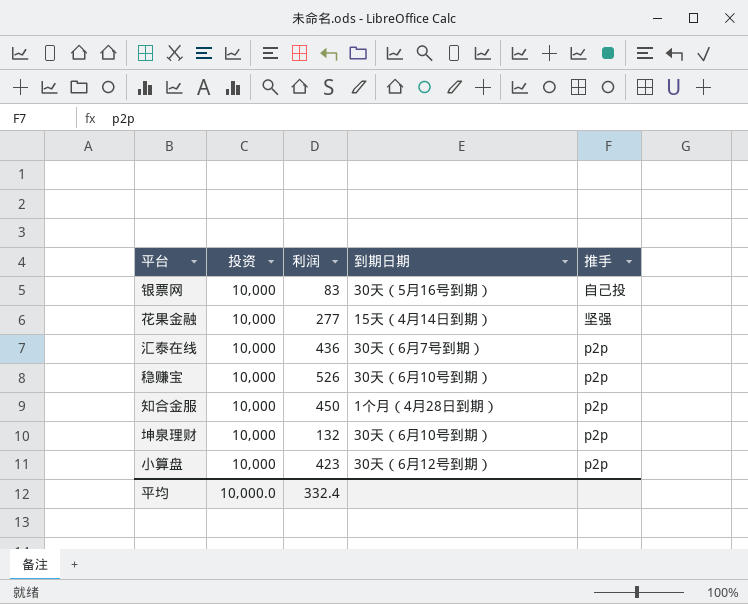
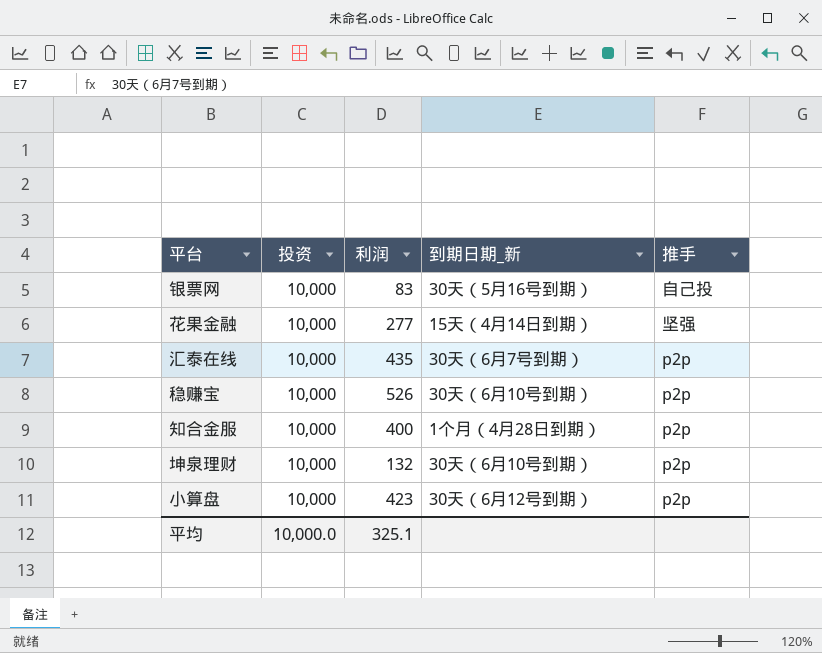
column name: 到期日期 -> 到期日期_新
汇泰在线 | 利润: 436 -> 435
知合金服 | 利润: 450 -> 400
平均 | 利润: 332.4 -> 325.1

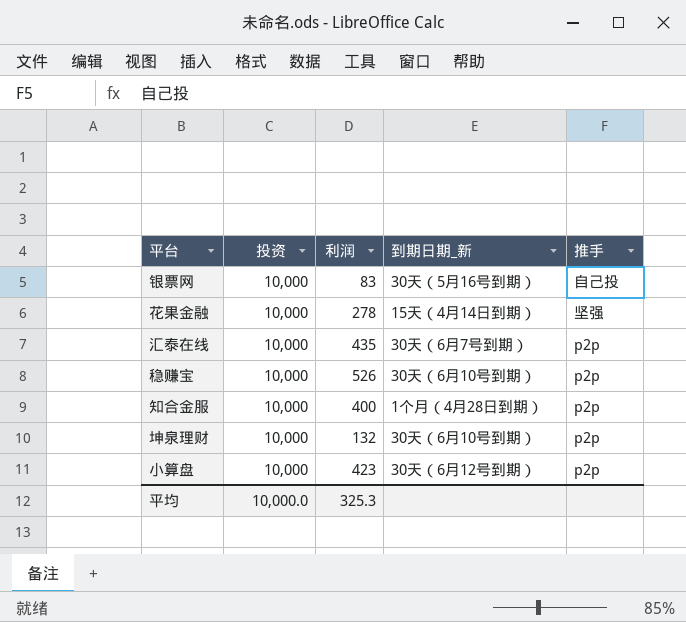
花果金融 | 利润: 277 -> 278
平均 | 利润: 325.1 -> 325.3

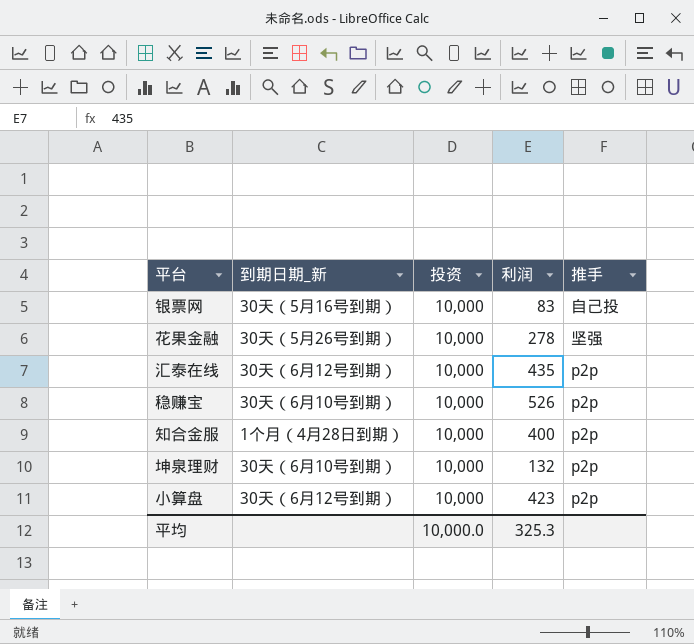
column 到期日期_新 | position: 4 -> 2
花果金融 | 到期日期_新: 15天（4月14日到期） -> 30天（5月26号到期）
汇泰在线 | 到期日期_新: 30天（6月7号到期） -> 30天（6月12号到期）

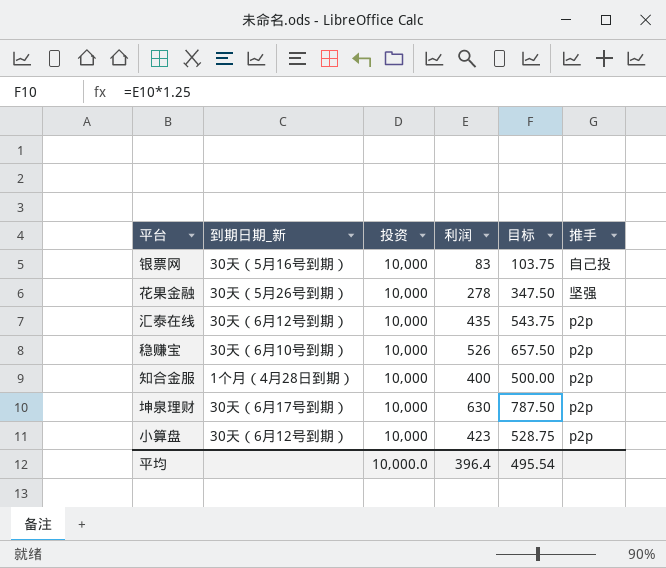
column 目标 | formula: none -> [利润] * 1.25
坤泉理财 | 到期日期_新: 30天（6月10号到期） -> 30天（6月17号到期）
坤泉理财 | 利润: 132 -> 630
平均 | 利润: 325.3 -> 396.4

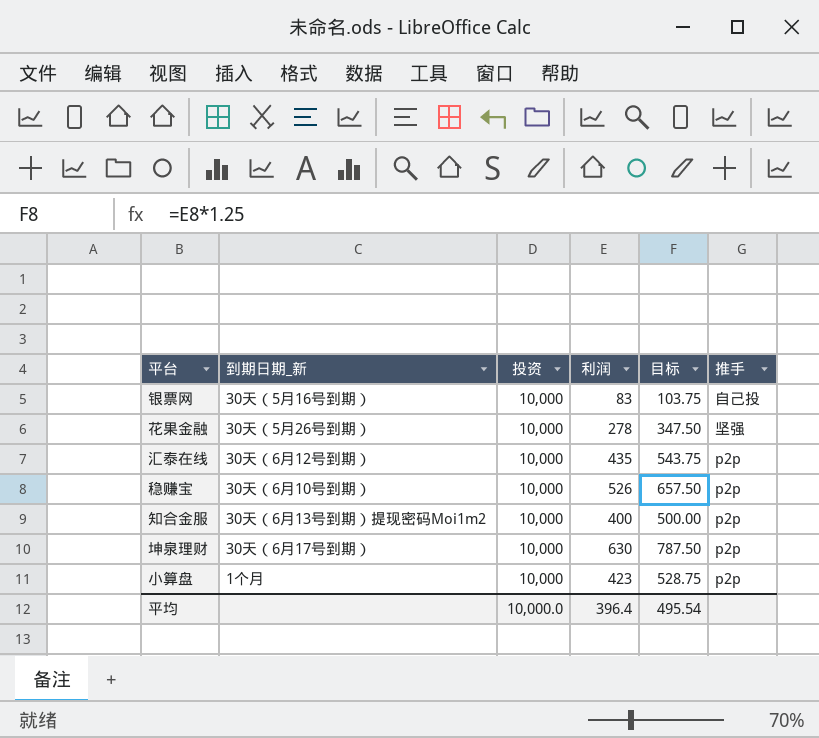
知合金服 | 到期日期_新: 1个月（4月28日到期） -> 30天（6月13号到期）提现密码Moi1m2
小算盘 | 到期日期_新: 30天（6月12号到期） -> 1个月

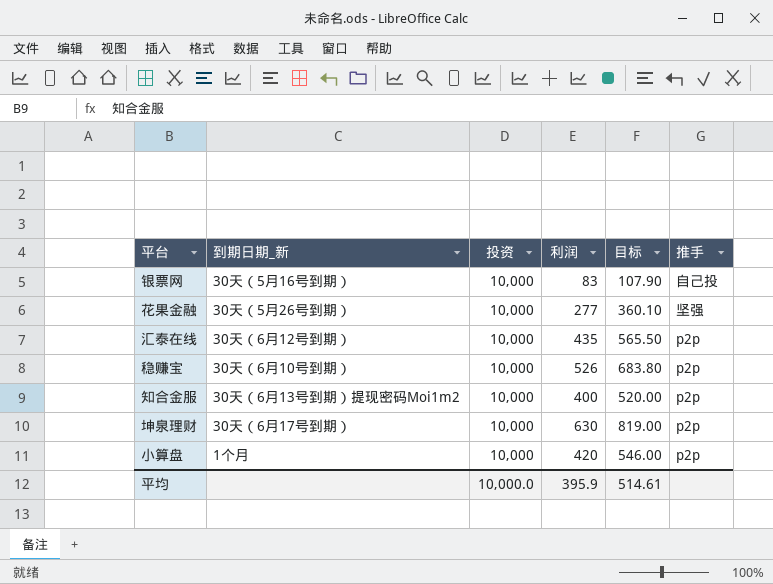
column 目标 | formula: [利润] * 1.25 -> [利润] * 1.3
花果金融 | 利润: 278 -> 277
小算盘 | 利润: 423 -> 420
平均 | 利润: 396.4 -> 395.9
平均 | 目标: 495.54 -> 514.61

